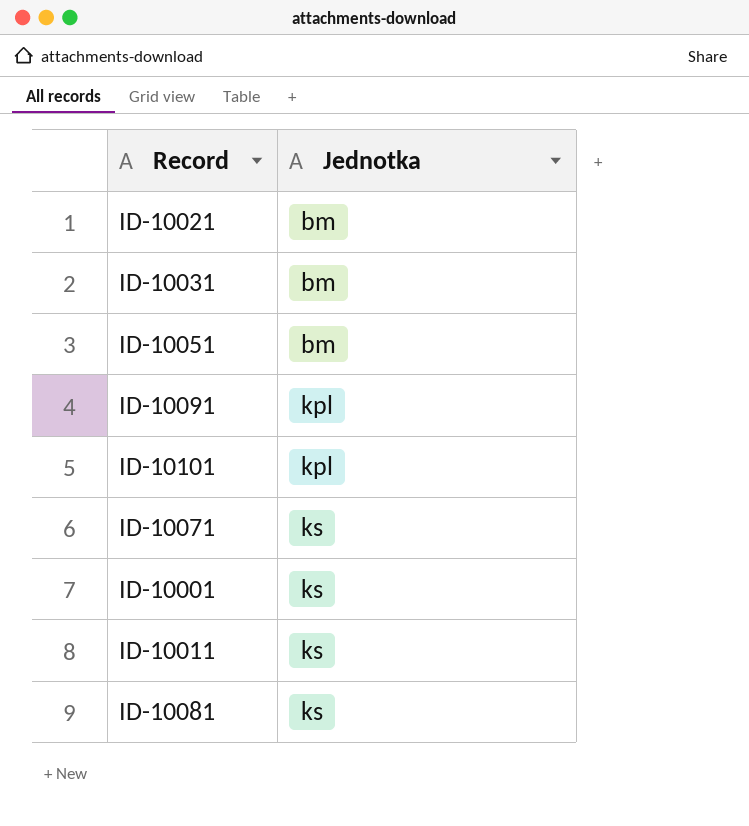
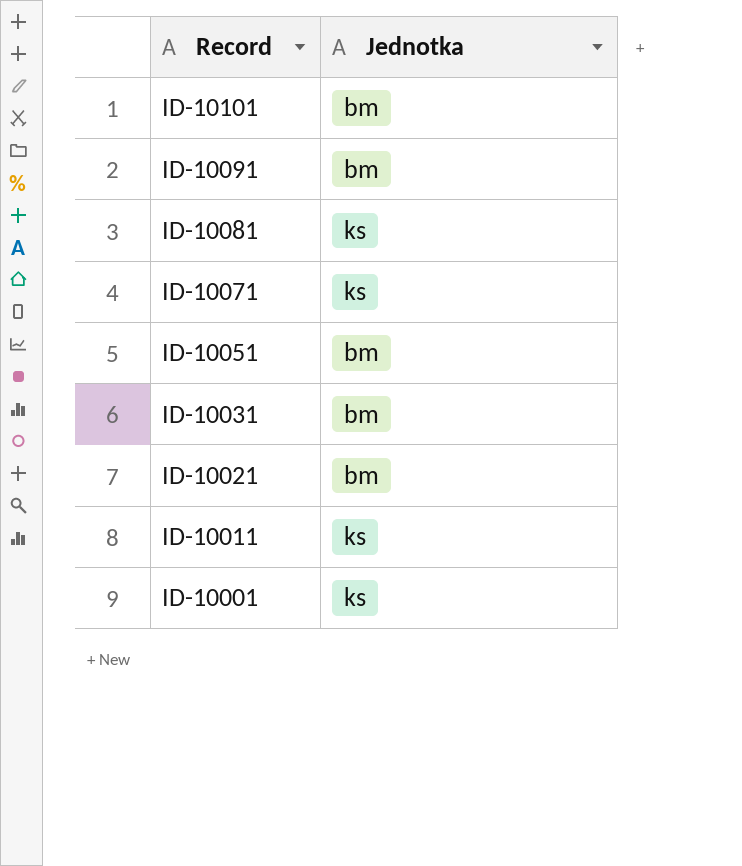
row order: Jednotka ascending -> Record descending
ID-10101 | Jednotka: kpl -> bm
ID-10091 | Jednotka: kpl -> bm

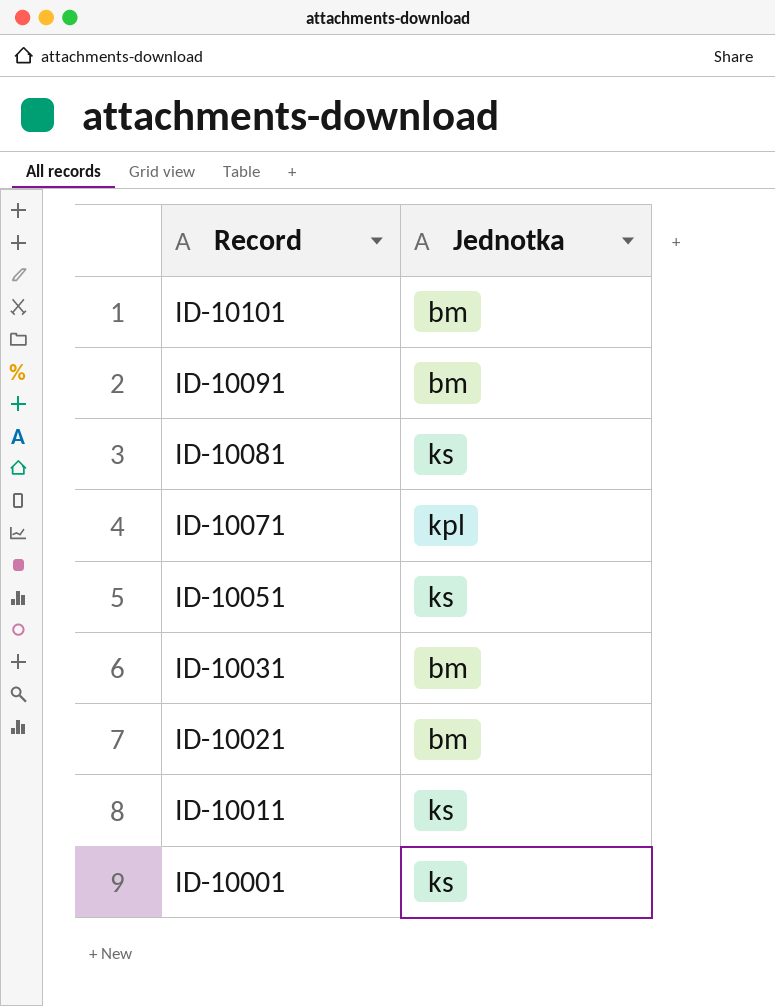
ID-10071 | Jednotka: ks -> kpl
ID-10051 | Jednotka: bm -> ks

